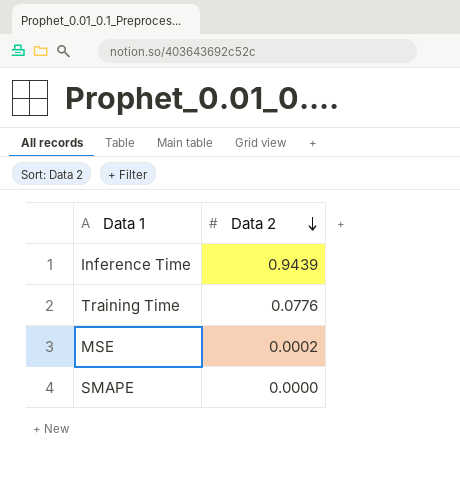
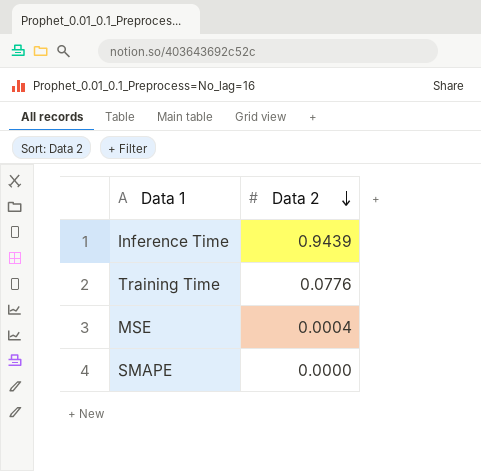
MSE | Data 2: 0.0002 -> 0.0004

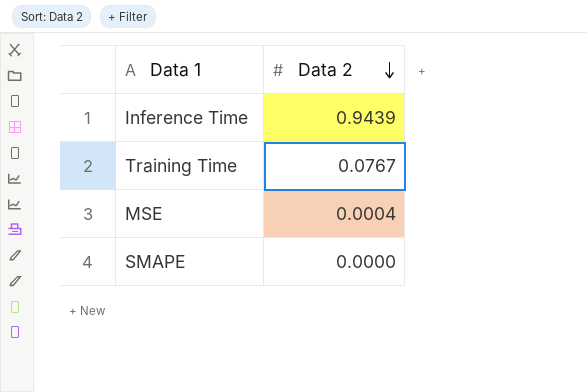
Training Time | Data 2: 0.0776 -> 0.0767

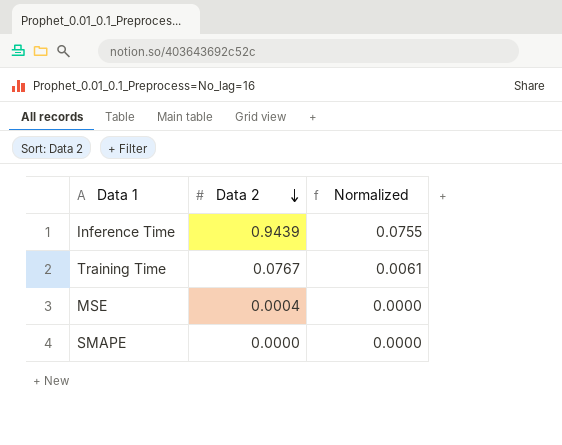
column Normalized | formula: none -> [Data 2] * 0.08

